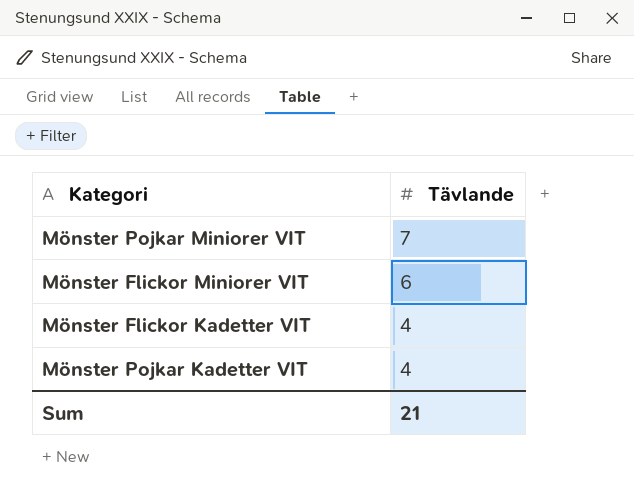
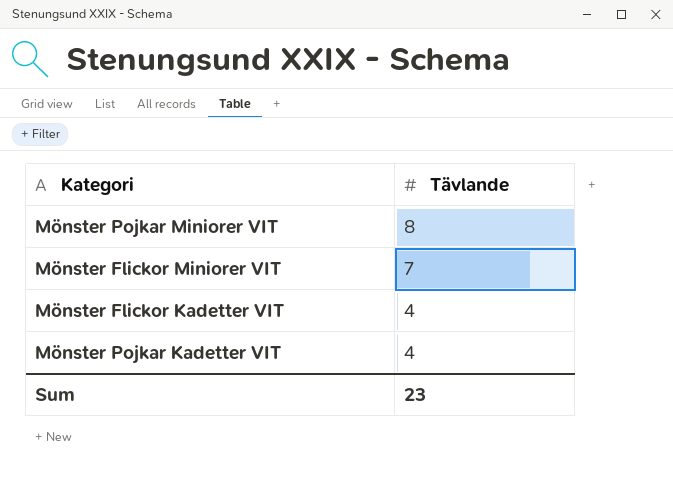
Mönster Pojkar Miniorer VIT | Tävlande: 7 -> 8
Mönster Flickor Miniorer VIT | Tävlande: 6 -> 7
Sum | Tävlande: 21 -> 23

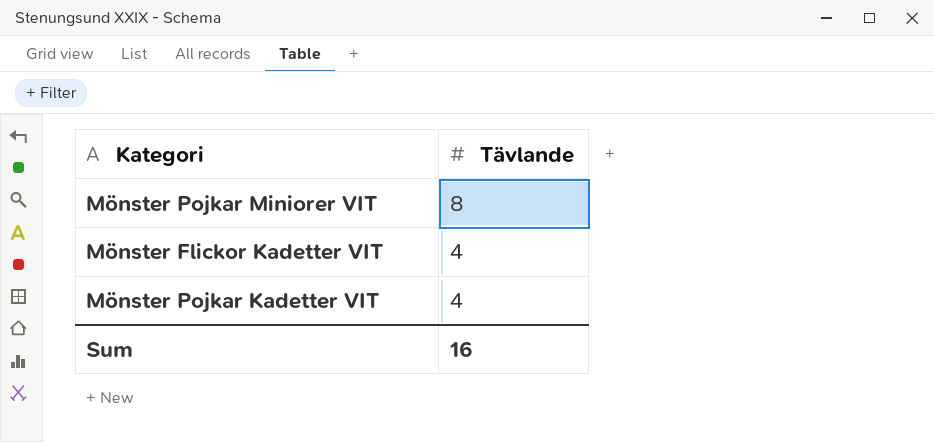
row Mönster Flickor Miniorer VIT: 7 -> none
Sum | Tävlande: 23 -> 16

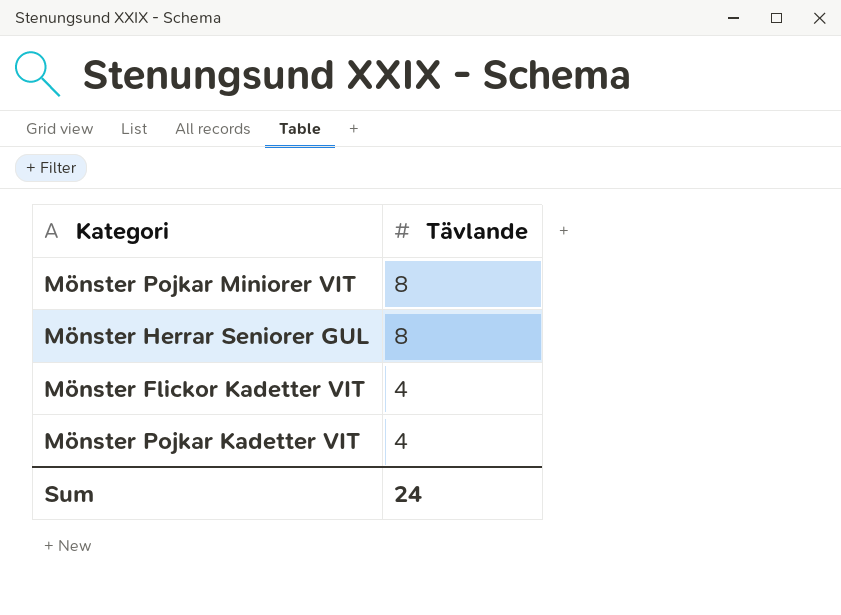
row Mönster Herrar Seniorer GUL: none -> 8
Sum | Tävlande: 16 -> 24

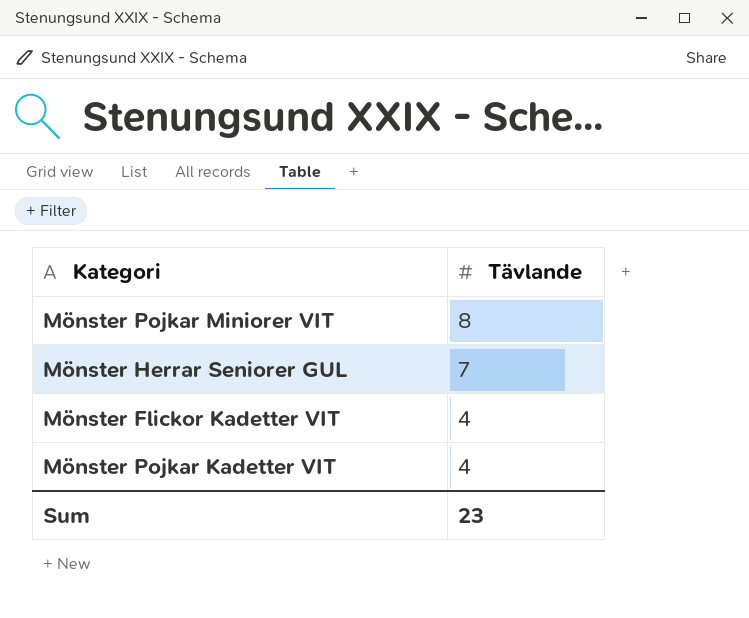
Mönster Herrar Seniorer GUL | Tävlande: 8 -> 7
Sum | Tävlande: 24 -> 23

